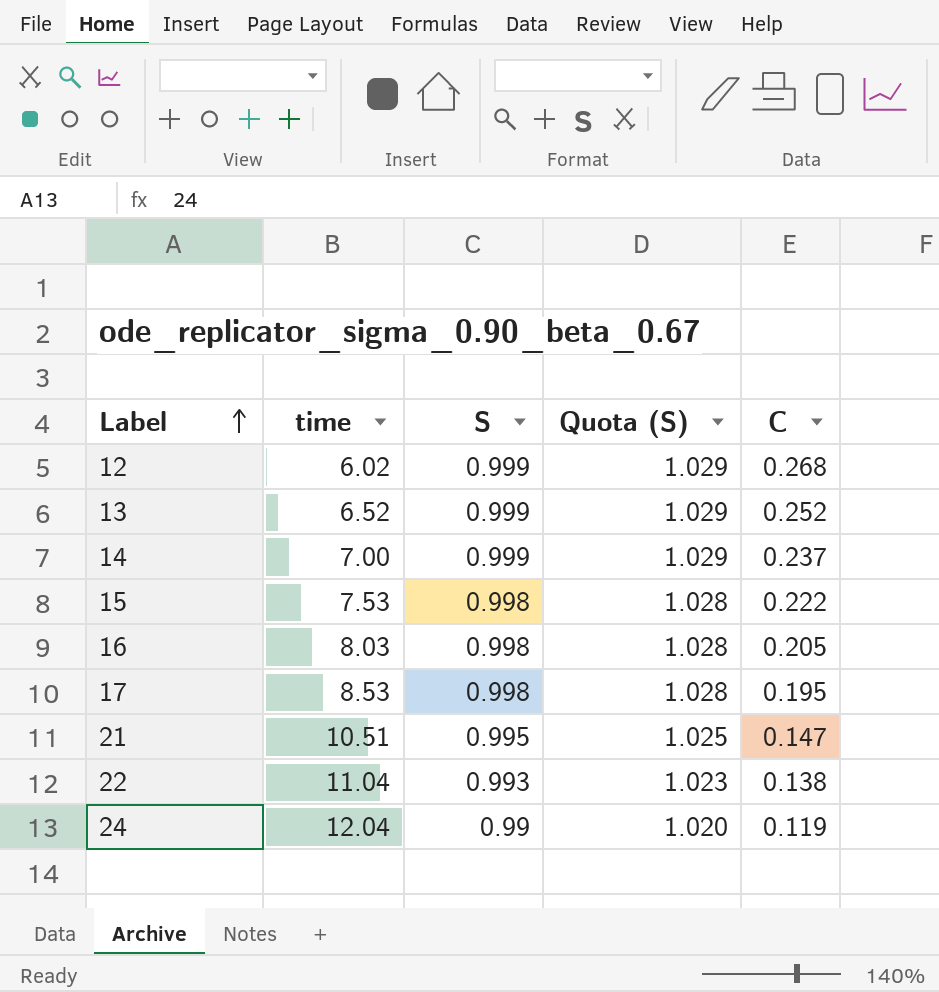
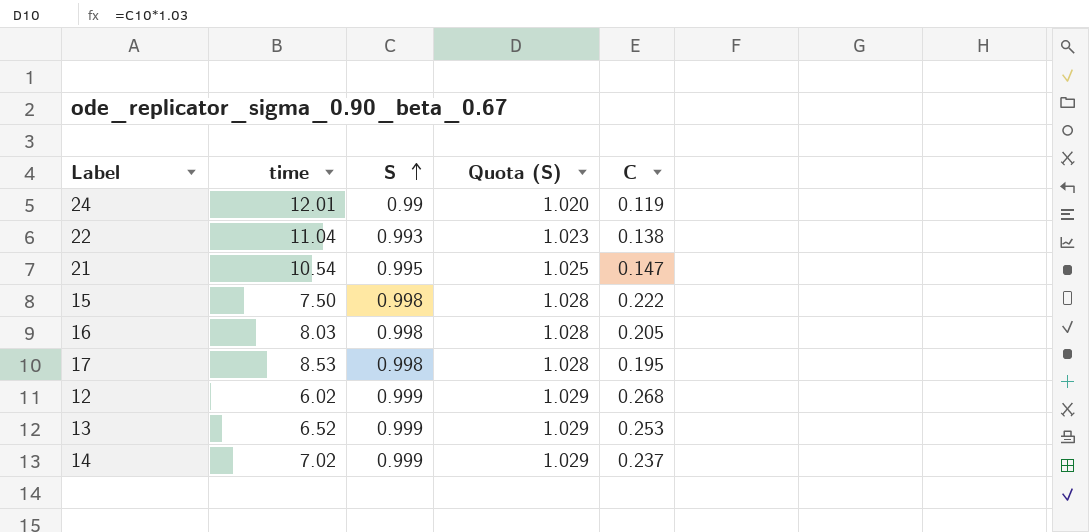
row order: Label ascending -> S ascending
24 | time: 12.04 -> 12.01
21 | time: 10.51 -> 10.54
15 | time: 7.53 -> 7.50
13 | C: 0.252 -> 0.253
14 | time: 7.00 -> 7.02

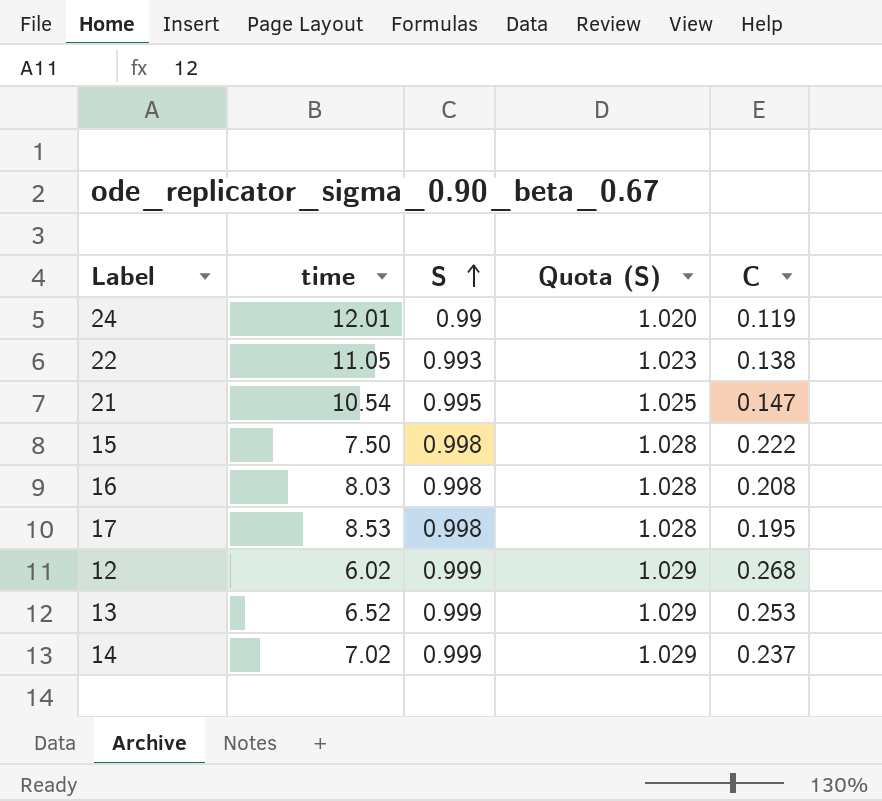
22 | time: 11.04 -> 11.05
16 | C: 0.205 -> 0.208

